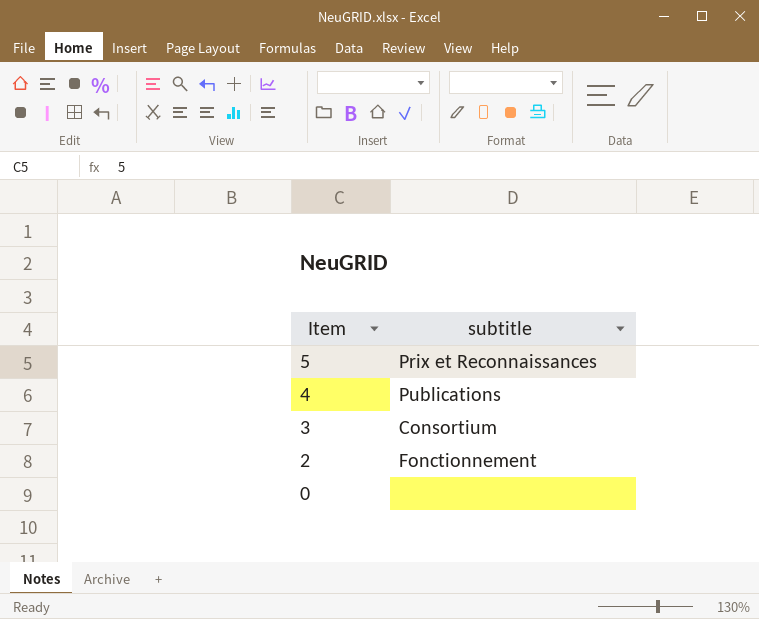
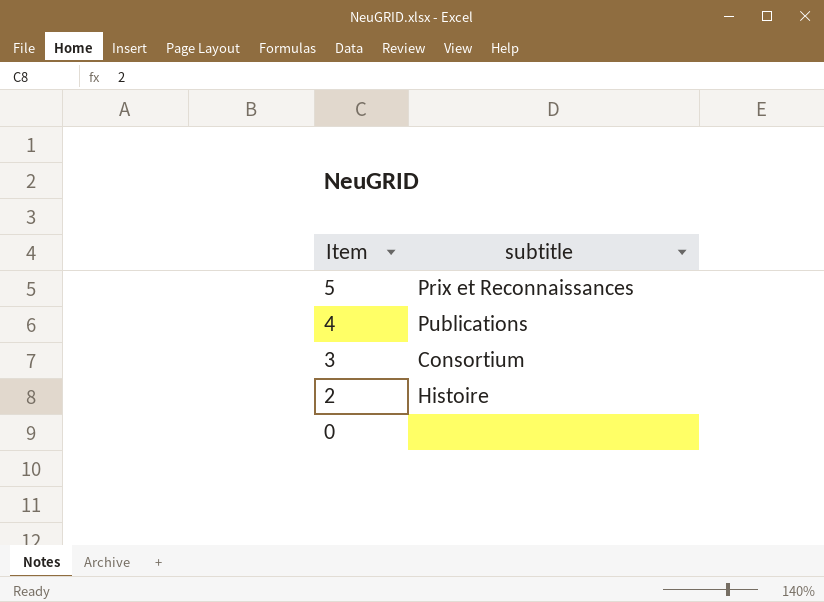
2 | subtitle: Fonctionnement -> Histoire

